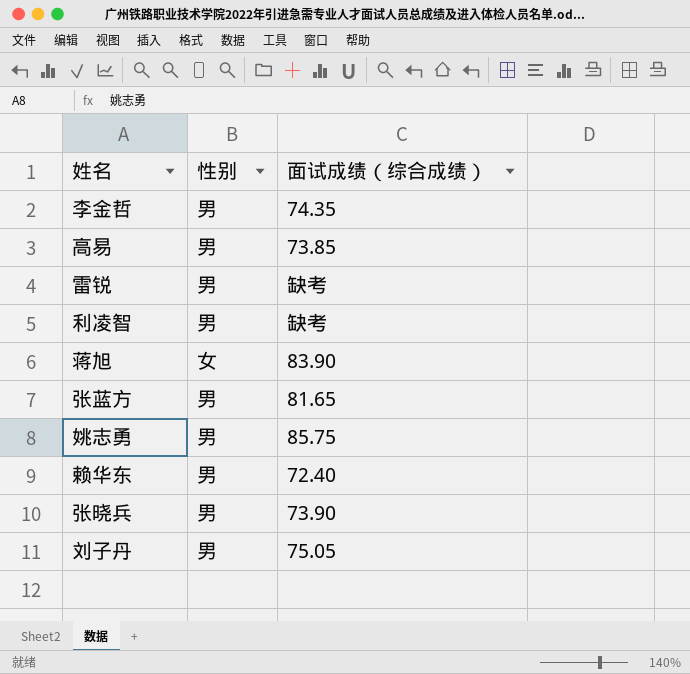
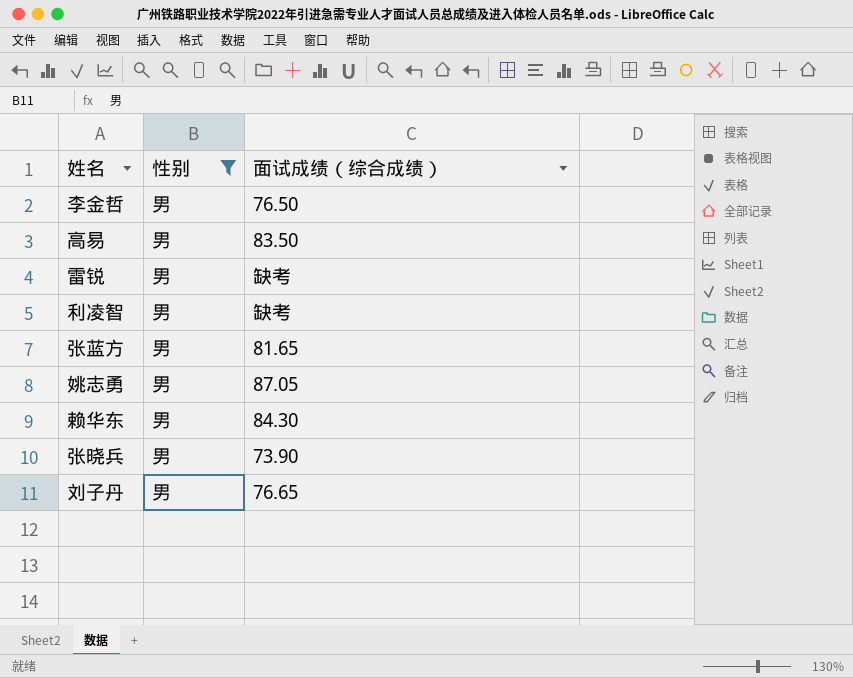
filter: none -> 性别 = 男
李金哲 | 面试成绩（综合成绩）: 74.35 -> 76.50
高易 | 面试成绩（综合成绩）: 73.85 -> 83.50
姚志勇 | 面试成绩（综合成绩）: 85.75 -> 87.05
赖华东 | 面试成绩（综合成绩）: 72.40 -> 84.30
刘子丹 | 面试成绩（综合成绩）: 75.05 -> 76.65

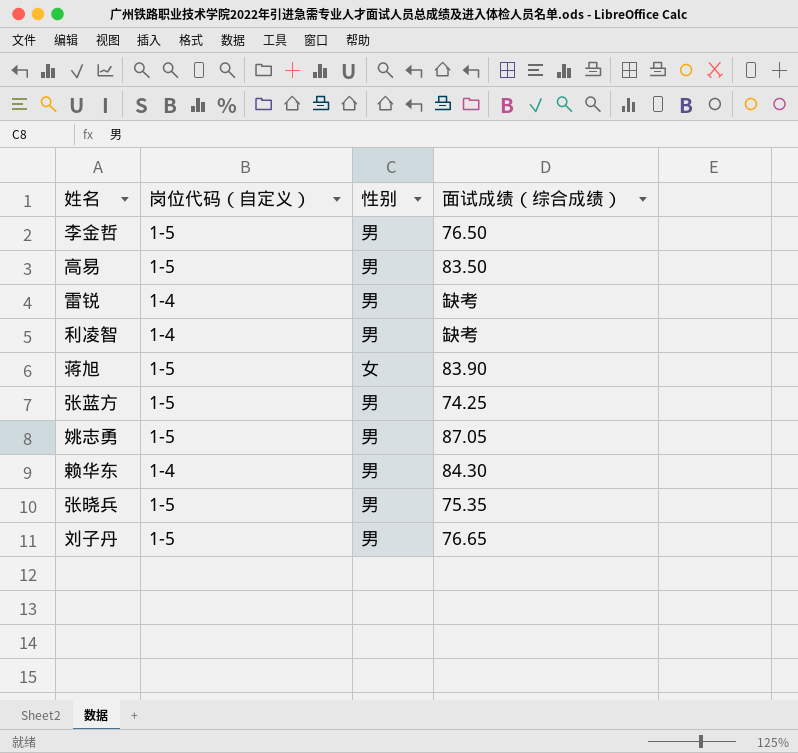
filter: 性别 = 男 -> none
column 岗位代码（自定义） | position: none -> 2
张蓝方 | 面试成绩（综合成绩）: 81.65 -> 74.25
张晓兵 | 面试成绩（综合成绩）: 73.90 -> 75.35

